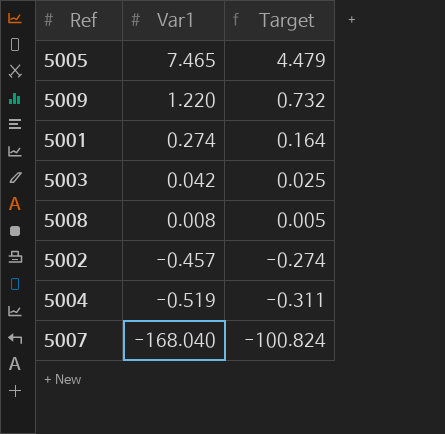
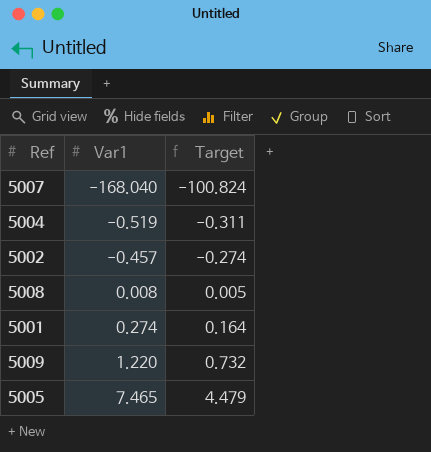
row order: Var1 descending -> Var1 ascending
row 5003: 0.042 | 0.025 -> none

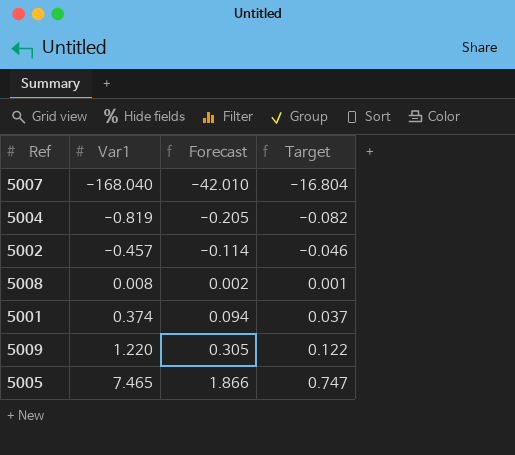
column Forecast | formula: none -> [Var1] * 0.25
column Target | formula: [Var1] * 0.6 -> [Var1] * 0.1
5004 | Var1: -0.519 -> -0.819
5001 | Var1: 0.274 -> 0.374

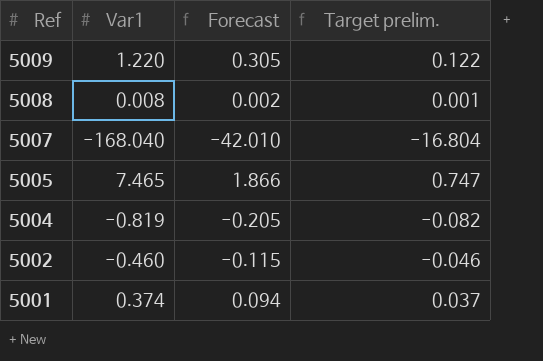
row order: Var1 ascending -> Ref descending
column name: Target -> Target prelim.
5002 | Var1: -0.457 -> -0.460
5002 | Forecast: -0.114 -> -0.115

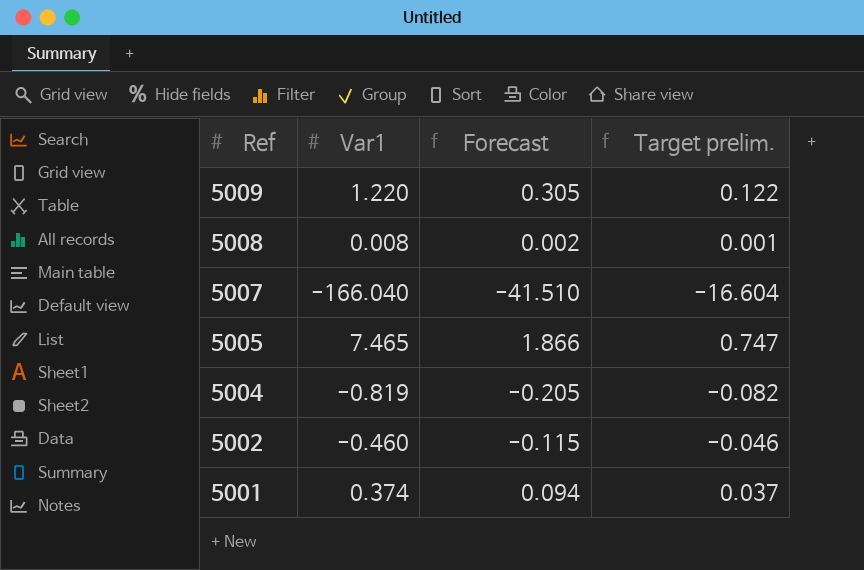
5007 | Var1: -168.040 -> -166.040
5007 | Forecast: -42.010 -> -41.510
5007 | Target prelim.: -16.804 -> -16.604

